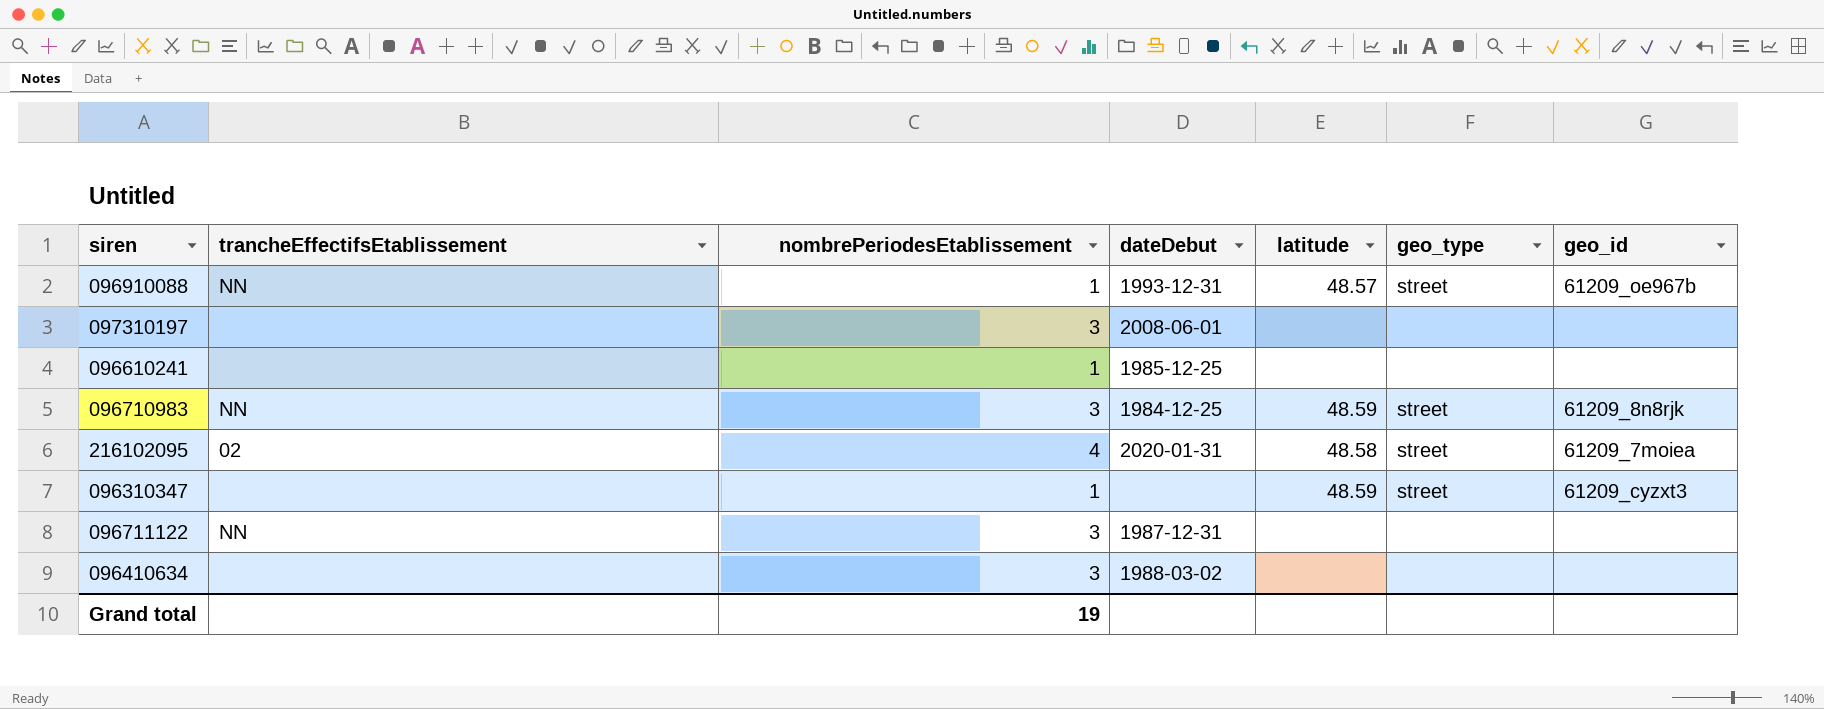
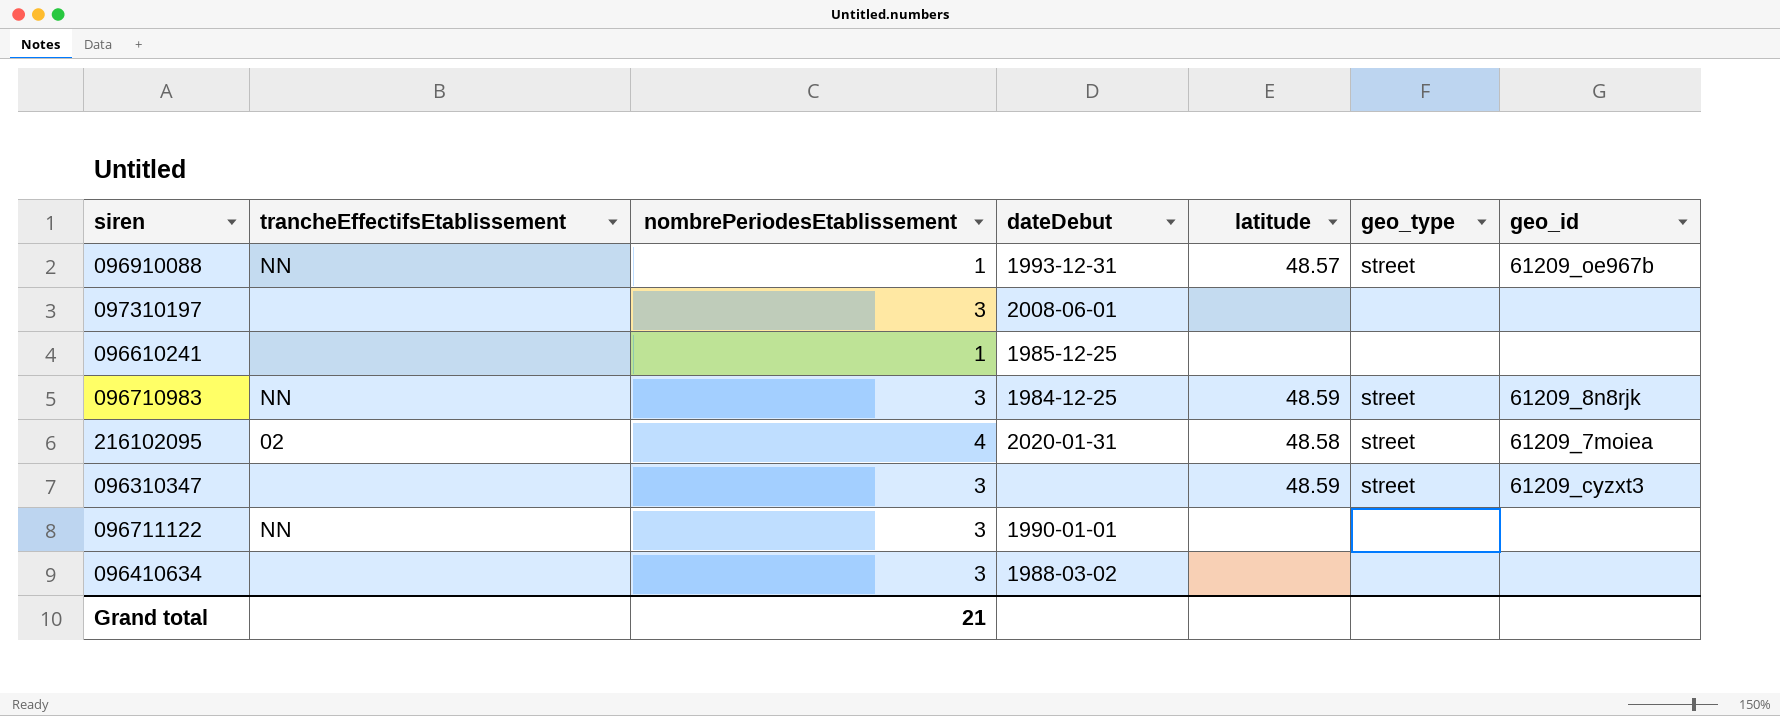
096310347 | nombrePeriodesEtablissement: 1 -> 3
096711122 | dateDebut: 1987-12-31 -> 1990-01-01
Grand total | nombrePeriodesEtablissement: 19 -> 21

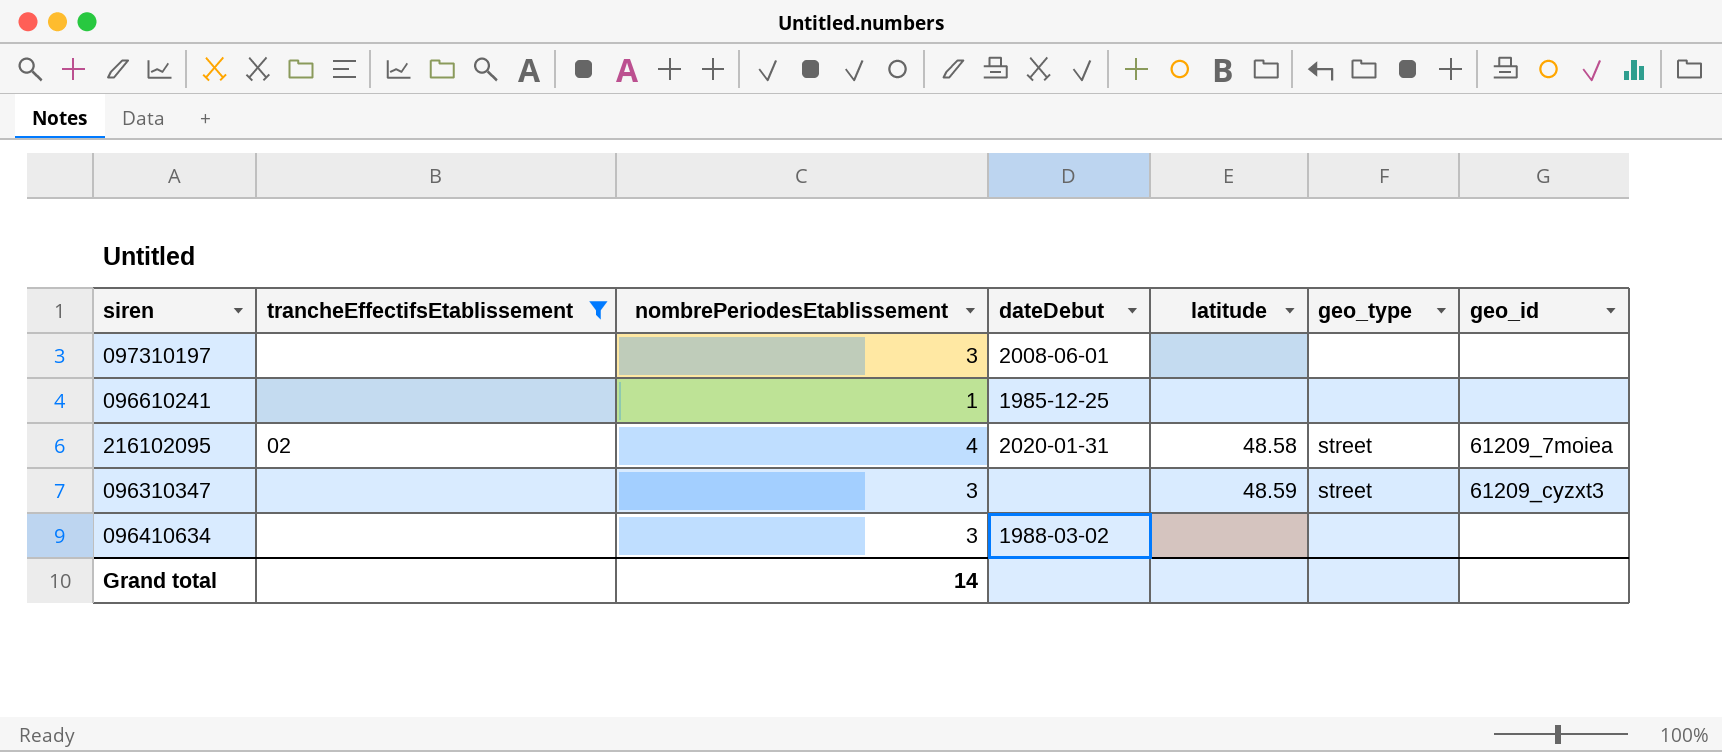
filter: none -> trancheEffectifsEtablissement != NN
Grand total | nombrePeriodesEtablissement: 21 -> 14

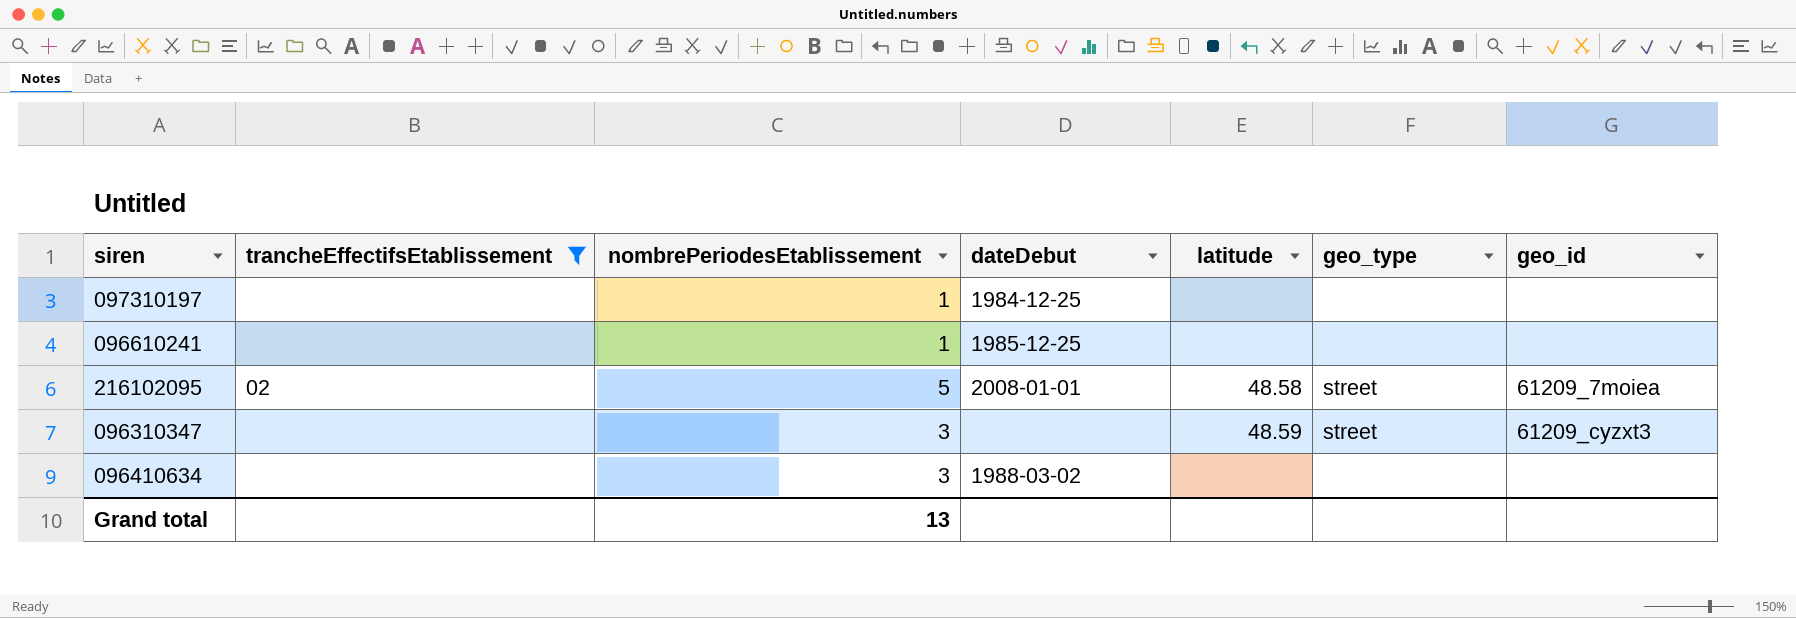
097310197 | nombrePeriodesEtablissement: 3 -> 1
097310197 | dateDebut: 2008-06-01 -> 1984-12-25
216102095 | nombrePeriodesEtablissement: 4 -> 5
216102095 | dateDebut: 2020-01-31 -> 2008-01-01
Grand total | nombrePeriodesEtablissement: 14 -> 13

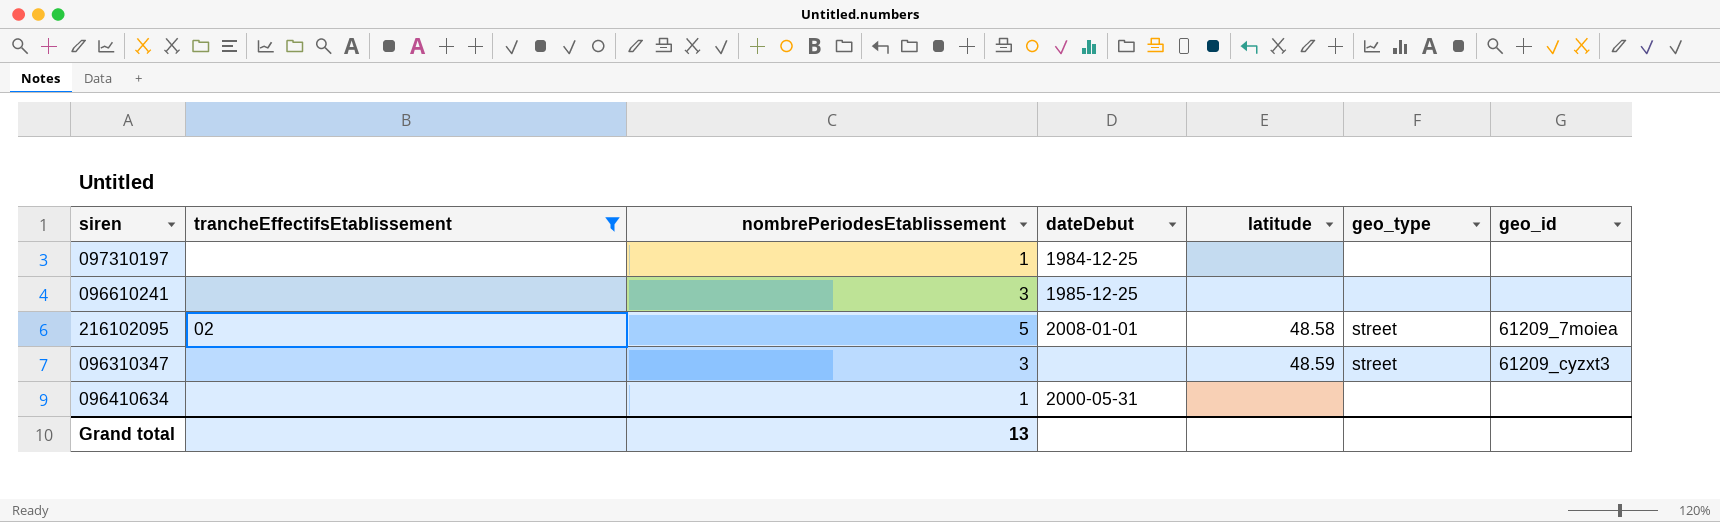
096610241 | nombrePeriodesEtablissement: 1 -> 3
096410634 | nombrePeriodesEtablissement: 3 -> 1
096410634 | dateDebut: 1988-03-02 -> 2000-05-31

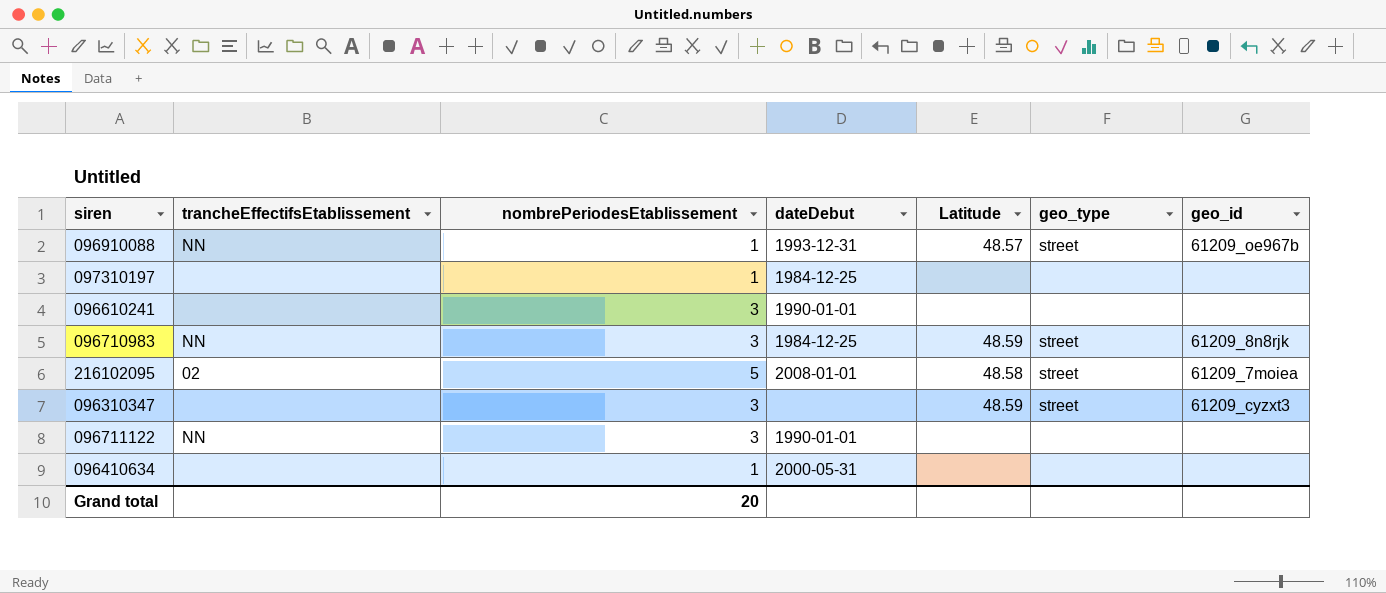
filter: trancheEffectifsEtablissement != NN -> none
column name: latitude -> Latitude
096610241 | dateDebut: 1985-12-25 -> 1990-01-01
Grand total | nombrePeriodesEtablissement: 13 -> 20

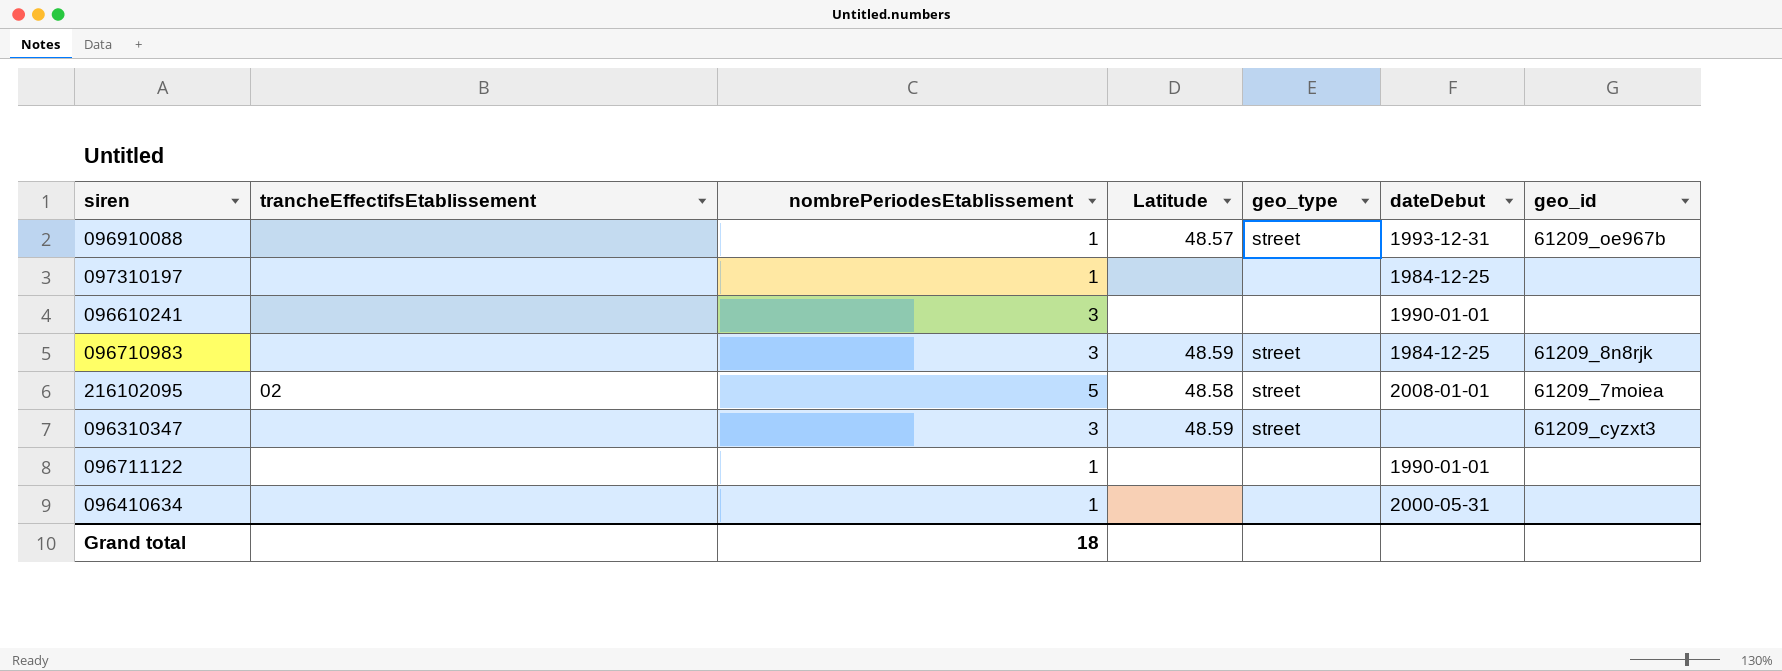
column dateDebut | position: 4 -> 6
096910088 | trancheEffectifsEtablissement: NN -> none
096710983 | trancheEffectifsEtablissement: NN -> none
096711122 | trancheEffectifsEtablissement: NN -> none
096711122 | nombrePeriodesEtablissement: 3 -> 1
Grand total | nombrePeriodesEtablissement: 20 -> 18

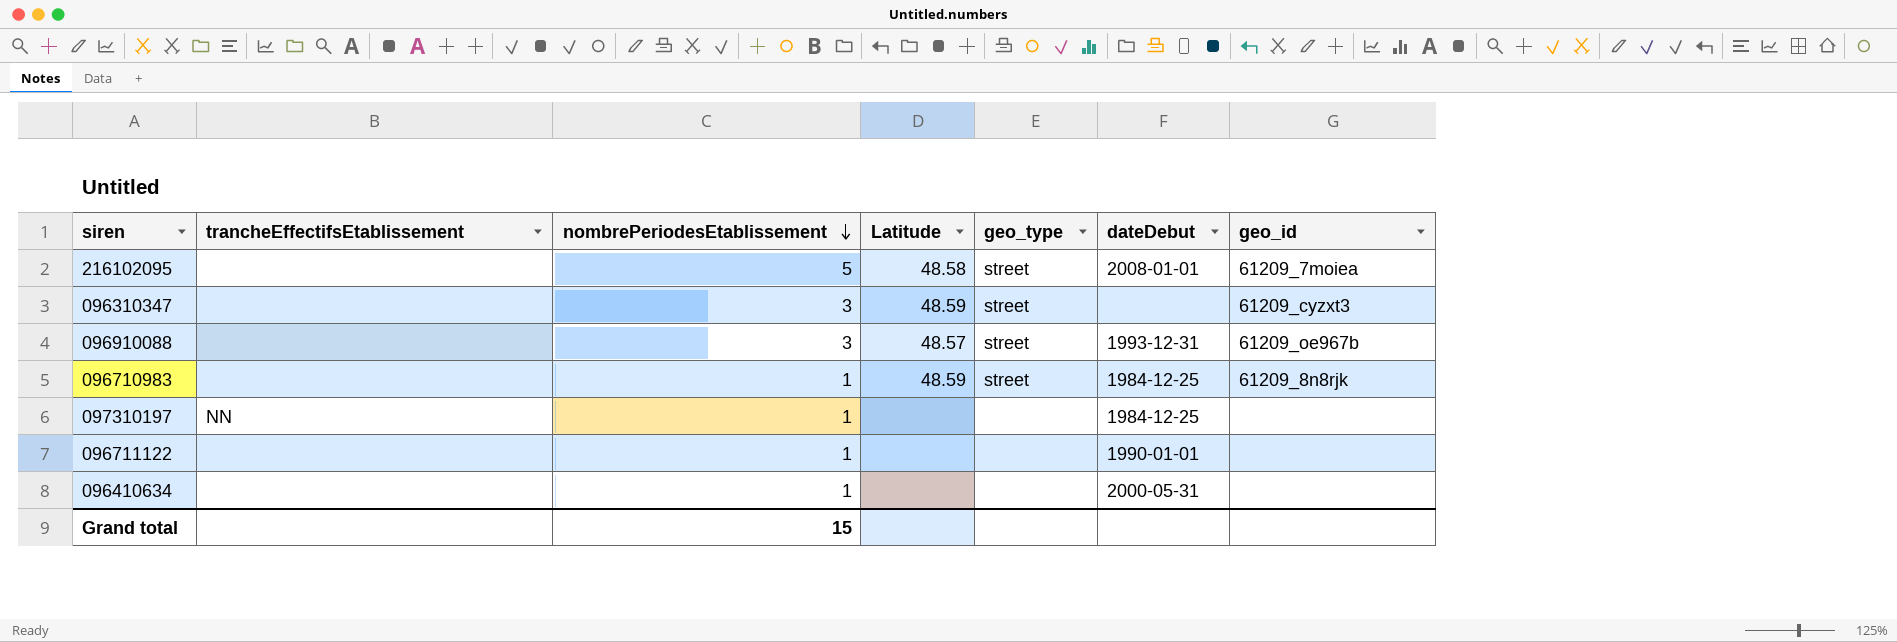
row order: none -> nombrePeriodesEtablissement descending
row 096610241: none | 3 | none | none | 1990-01-01 | none -> none
216102095 | trancheEffectifsEtablissement: 02 -> none
096910088 | nombrePeriodesEtablissement: 1 -> 3
096710983 | nombrePeriodesEtablissement: 3 -> 1
097310197 | trancheEffectifsEtablissement: none -> NN
Grand total | nombrePeriodesEtablissement: 18 -> 15

